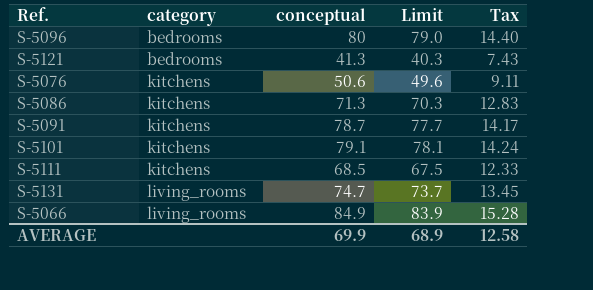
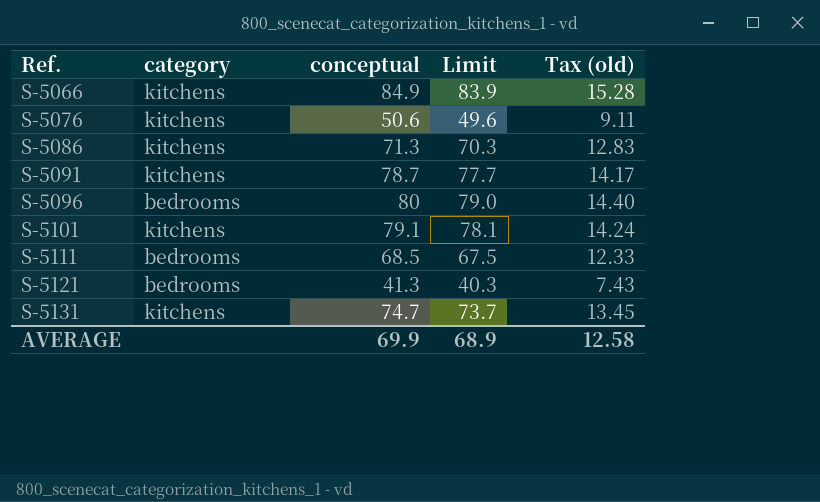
row order: category ascending -> Ref. ascending
column name: Tax -> Tax (old)
S-5066 | category: living_rooms -> kitchens
S-5111 | category: kitchens -> bedrooms
S-5131 | category: living_rooms -> kitchens

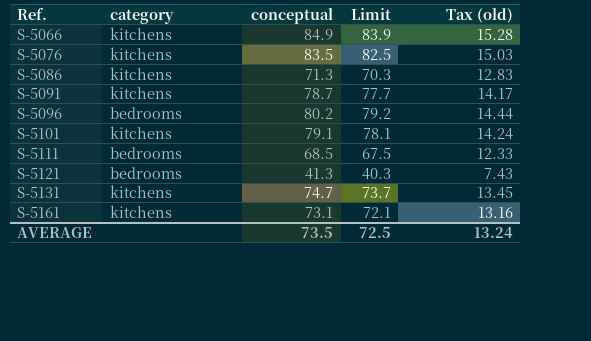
S-5076 | conceptual: 50.6 -> 83.5
S-5076 | Limit: 49.6 -> 82.5
S-5076 | Tax (old): 9.11 -> 15.03
S-5096 | conceptual: 80 -> 80.2
S-5096 | Limit: 79.0 -> 79.2
S-5096 | Tax (old): 14.40 -> 14.44
row S-5161: none -> kitchens | 73.1 | 72.1 | 13.16
AVERAGE | conceptual: 69.9 -> 73.5
AVERAGE | Limit: 68.9 -> 72.5
AVERAGE | Tax (old): 12.58 -> 13.24

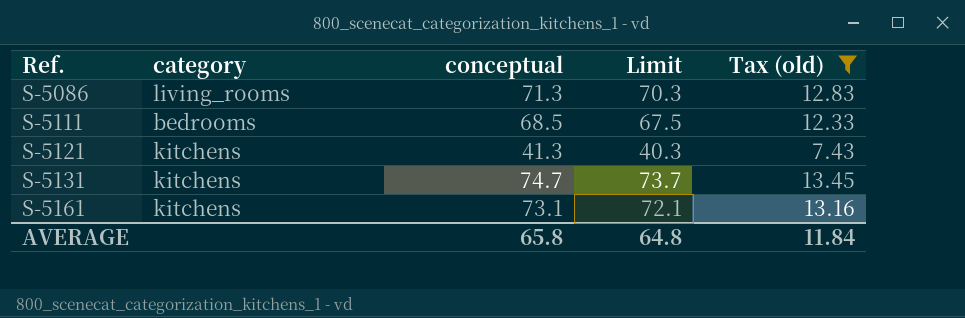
filter: none -> Tax (old) <= 13.45
S-5086 | category: kitchens -> living_rooms
S-5121 | category: bedrooms -> kitchens
AVERAGE | conceptual: 73.5 -> 65.8
AVERAGE | Limit: 72.5 -> 64.8
AVERAGE | Tax (old): 13.24 -> 11.84

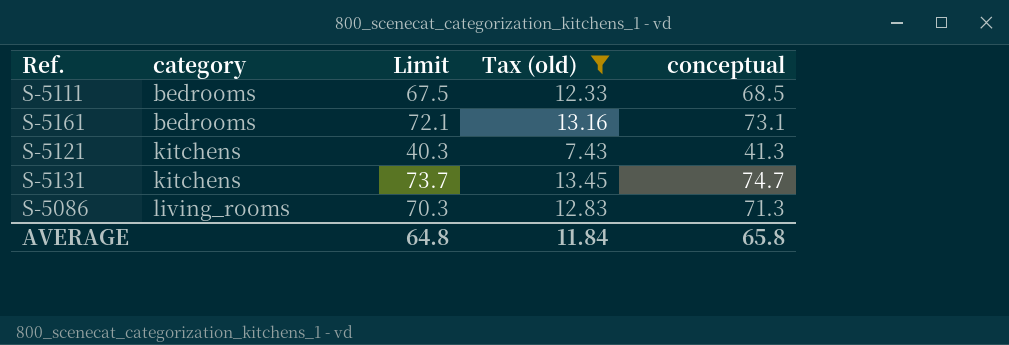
row order: Ref. ascending -> category ascending
column conceptual | position: 3 -> 5
S-5161 | category: kitchens -> bedrooms

